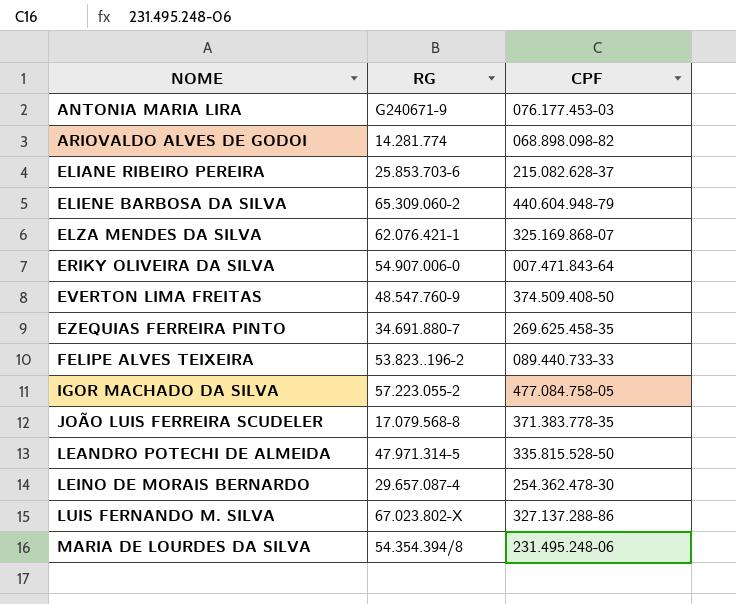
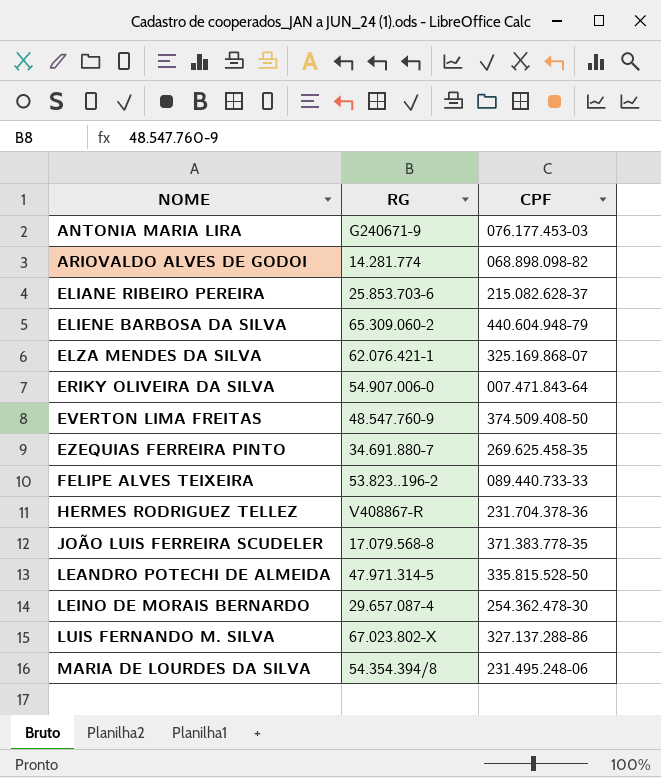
row IGOR MACHADO DA SILVA: 57.223.055-2 | 477.084.758-05 -> none
row HERMES RODRIGUEZ TELLEZ: none -> V408867-R | 231.704.378-36

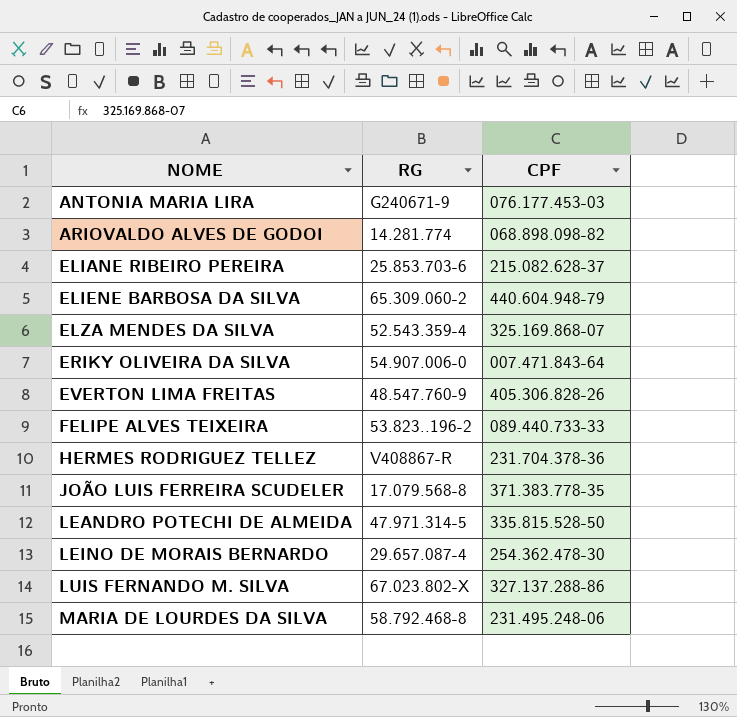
row EZEQUIAS FERREIRA PINTO: 34.691.880-7 | 269.625.458-35 -> none
ELZA MENDES DA SILVA | RG: 62.076.421-1 -> 52.543.359-4
EVERTON LIMA FREITAS | CPF: 374.509.408-50 -> 405.306.828-26
MARIA DE LOURDES DA SILVA | RG: 54.354.394/8 -> 58.792.468-8

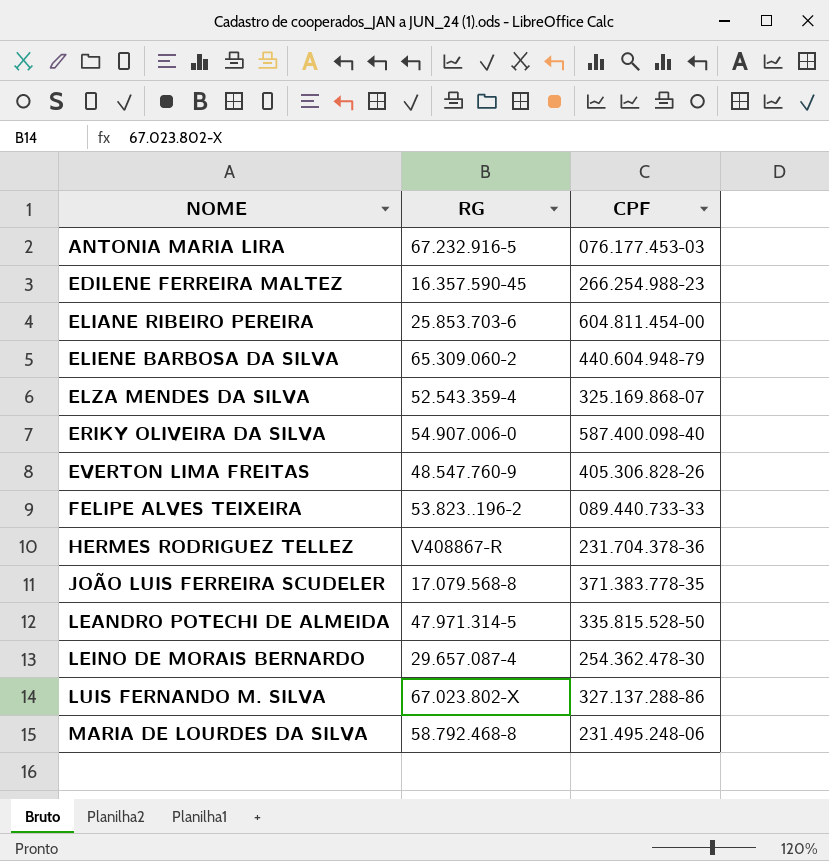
row ARIOVALDO ALVES DE GODOI: 14.281.774 | 068.898.098-82 -> none
ANTONIA MARIA LIRA | RG: G240671-9 -> 67.232.916-5
row EDILENE FERREIRA MALTEZ: none -> 16.357.590-45 | 266.254.988-23
ELIANE RIBEIRO PEREIRA | CPF: 215.082.628-37 -> 604.811.454-00
ERIKY OLIVEIRA DA SILVA | CPF: 007.471.843-64 -> 587.400.098-40

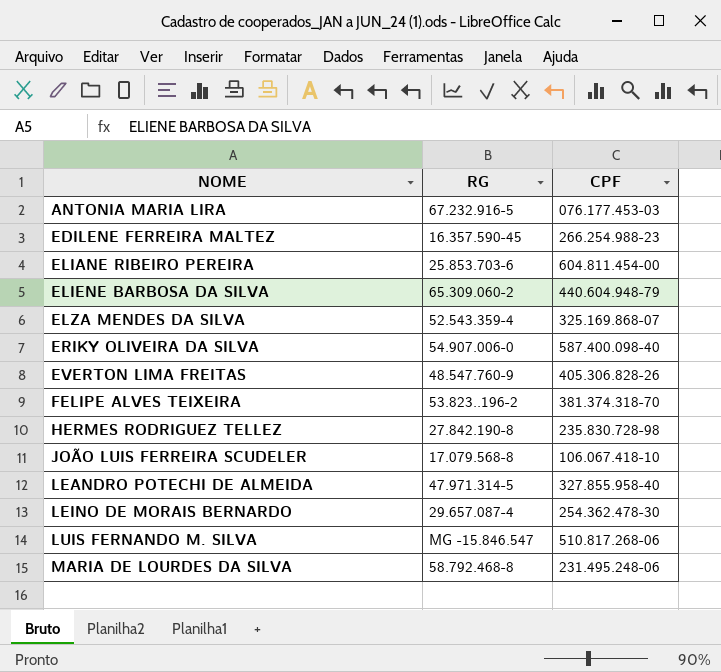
FELIPE ALVES TEIXEIRA | CPF: 089.440.733-33 -> 381.374.318-70
HERMES RODRIGUEZ TELLEZ | RG: V408867-R -> 27.842.190-8
HERMES RODRIGUEZ TELLEZ | CPF: 231.704.378-36 -> 235.830.728-98
JOÃO LUIS FERREIRA SCUDELER | CPF: 371.383.778-35 -> 106.067.418-10
LEANDRO POTECHI DE ALMEIDA | CPF: 335.815.528-50 -> 327.855.958-40
LUIS FERNANDO M. SILVA | RG: 67.023.802-X -> MG -15.846.547
LUIS FERNANDO M. SILVA | CPF: 327.137.288-86 -> 510.817.268-06

